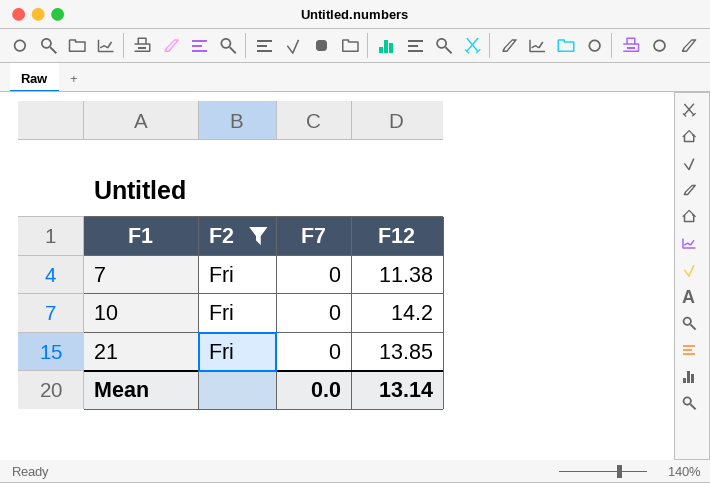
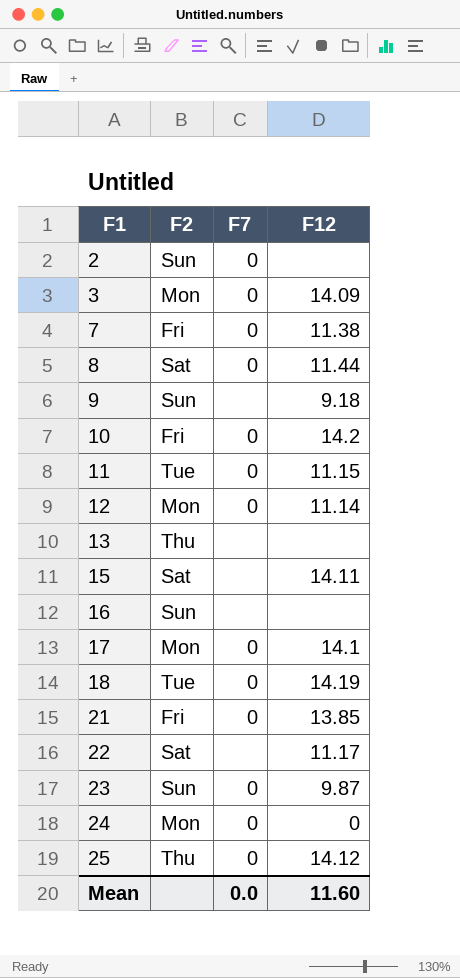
filter: F2 = Fri -> none
Mean | F12: 13.14 -> 11.60

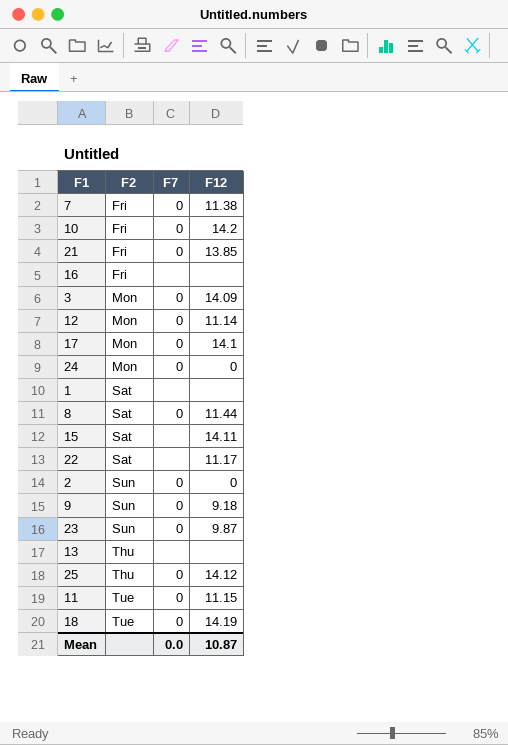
row order: F1 ascending -> F2 ascending
16 | F2: Sun -> Fri
row 1: none -> Sat | none | none
2 | F12: none -> 0
9 | F7: none -> 0
Mean | F12: 11.60 -> 10.87

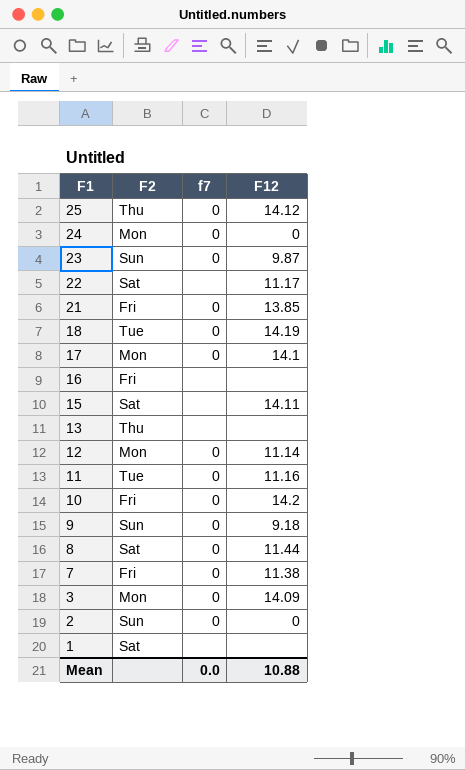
row order: F2 ascending -> F1 descending
column name: F7 -> f7
11 | F12: 11.15 -> 11.16
Mean | F12: 10.87 -> 10.88

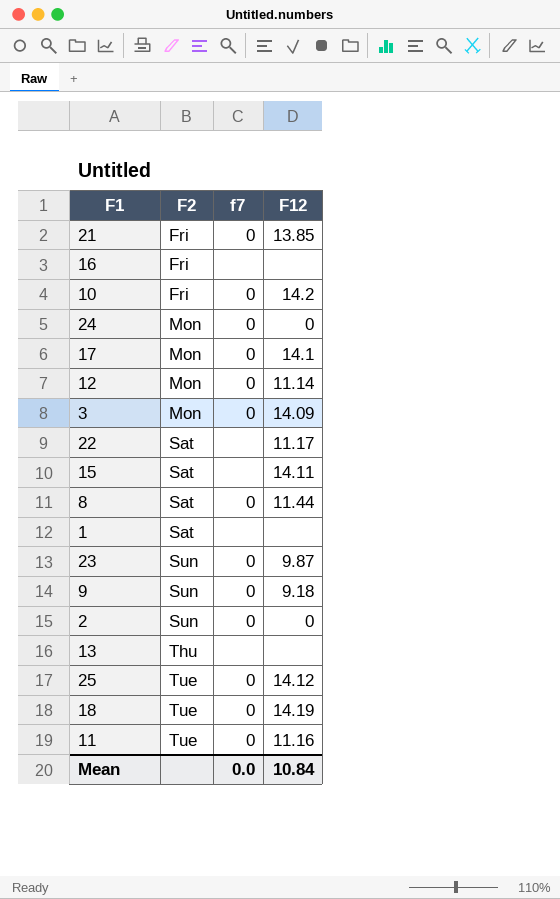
row order: F1 descending -> F2 ascending
row 7: Fri | 0 | 11.38 -> none
25 | F2: Thu -> Tue
Mean | F12: 10.88 -> 10.84

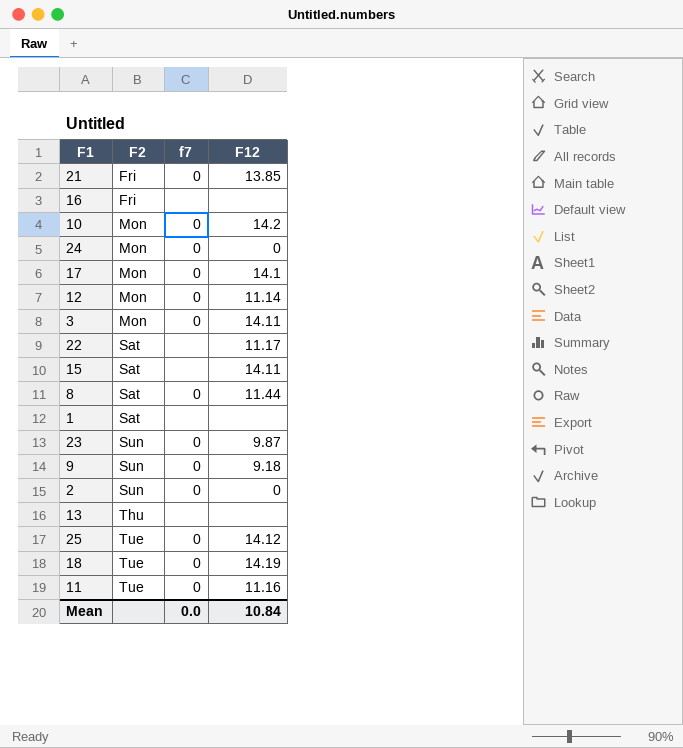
10 | F2: Fri -> Mon
3 | F12: 14.09 -> 14.11

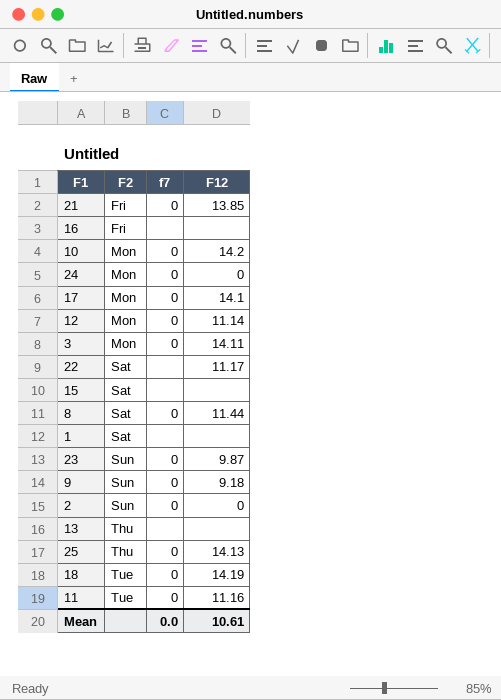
15 | F12: 14.11 -> none
25 | F2: Tue -> Thu
25 | F12: 14.12 -> 14.13
Mean | F12: 10.84 -> 10.61

